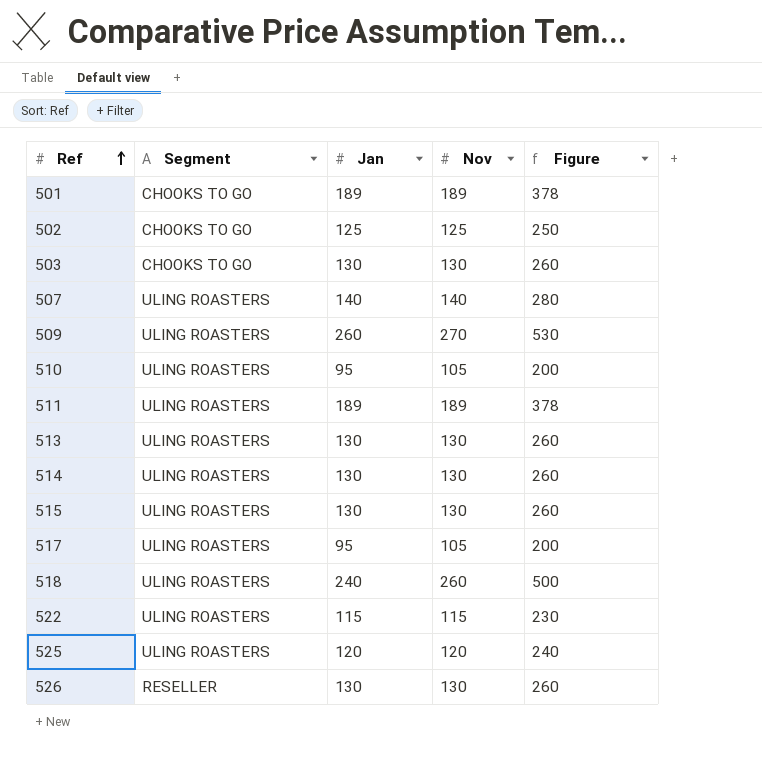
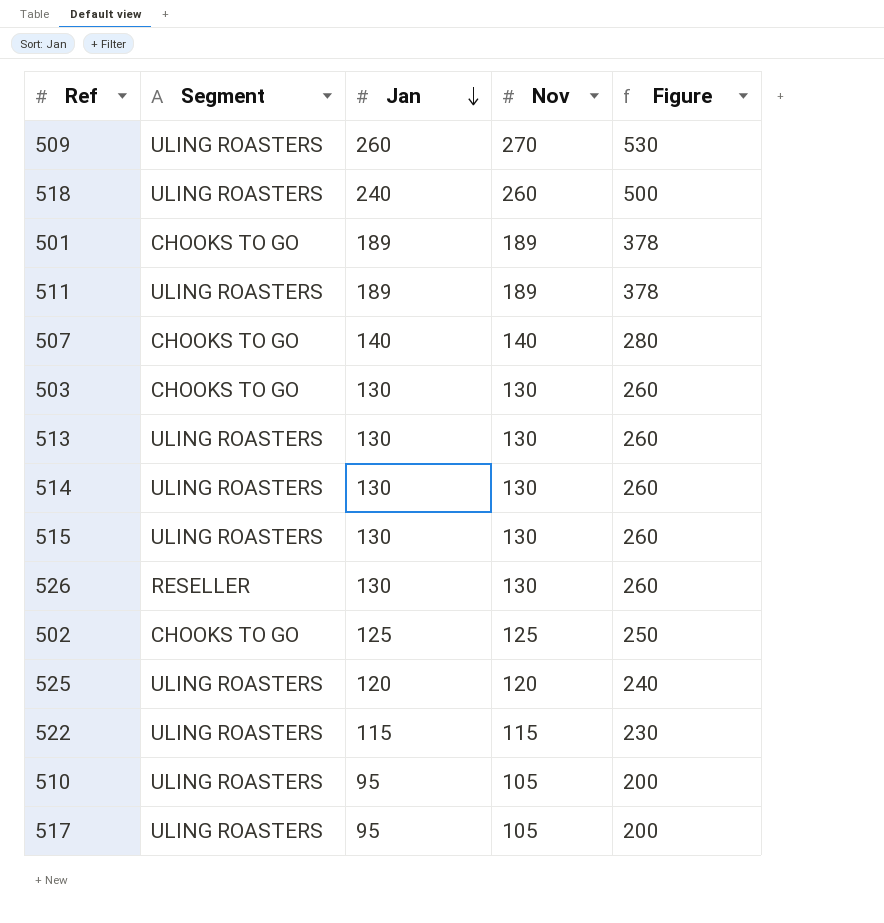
row order: Ref ascending -> Jan descending
507 | Segment: ULING ROASTERS -> CHOOKS TO GO

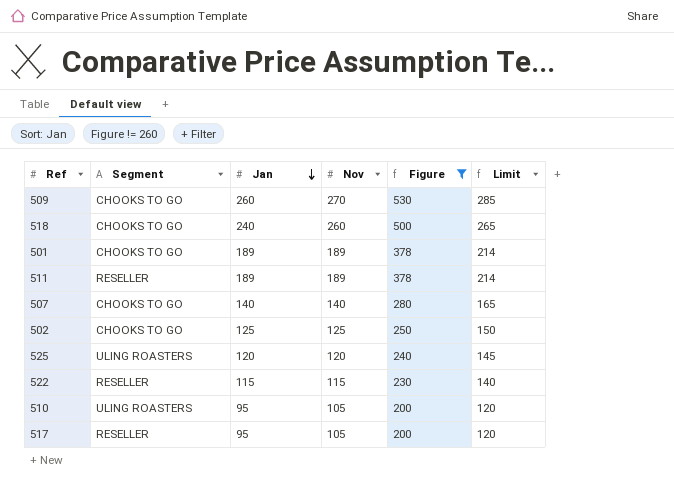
filter: none -> Figure != 260
column Limit | formula: none -> [Jan] + 25
509 | Segment: ULING ROASTERS -> CHOOKS TO GO
518 | Segment: ULING ROASTERS -> CHOOKS TO GO
511 | Segment: ULING ROASTERS -> RESELLER
522 | Segment: ULING ROASTERS -> RESELLER
517 | Segment: ULING ROASTERS -> RESELLER

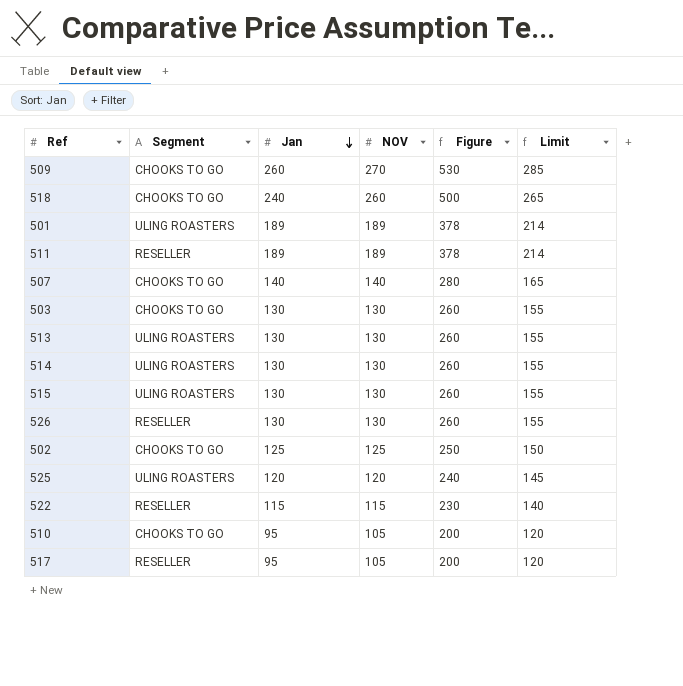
filter: Figure != 260 -> none
column name: Nov -> NOV
501 | Segment: CHOOKS TO GO -> ULING ROASTERS
510 | Segment: ULING ROASTERS -> CHOOKS TO GO

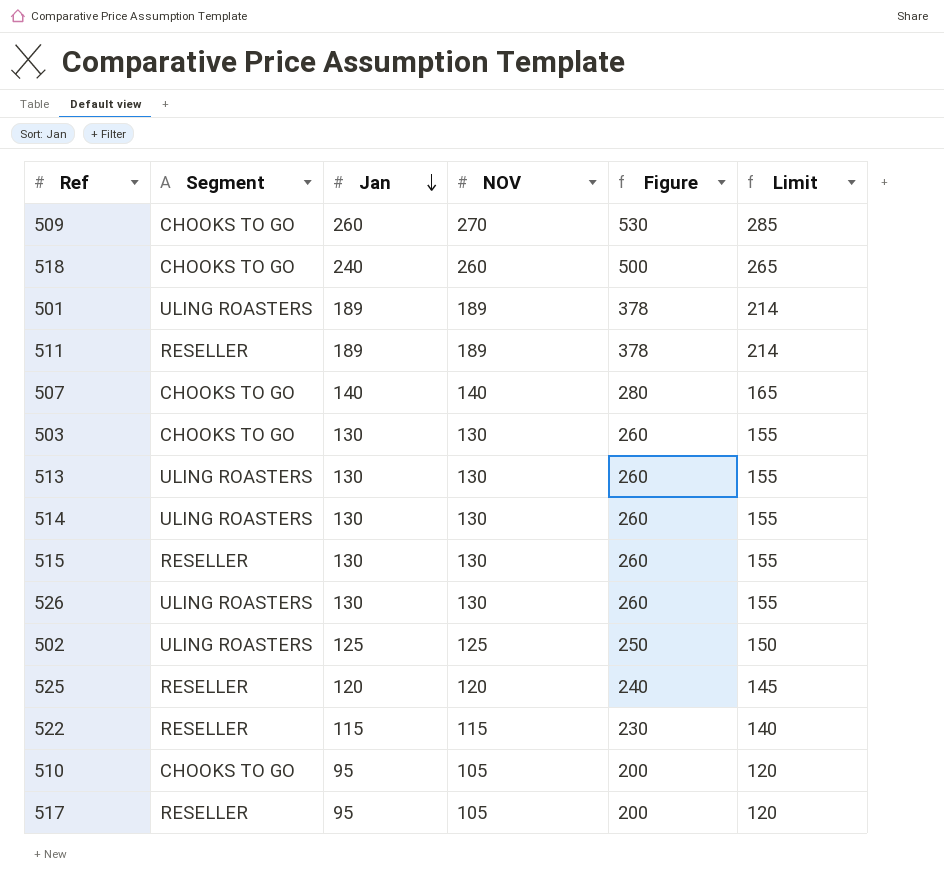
515 | Segment: ULING ROASTERS -> RESELLER
526 | Segment: RESELLER -> ULING ROASTERS
502 | Segment: CHOOKS TO GO -> ULING ROASTERS
525 | Segment: ULING ROASTERS -> RESELLER

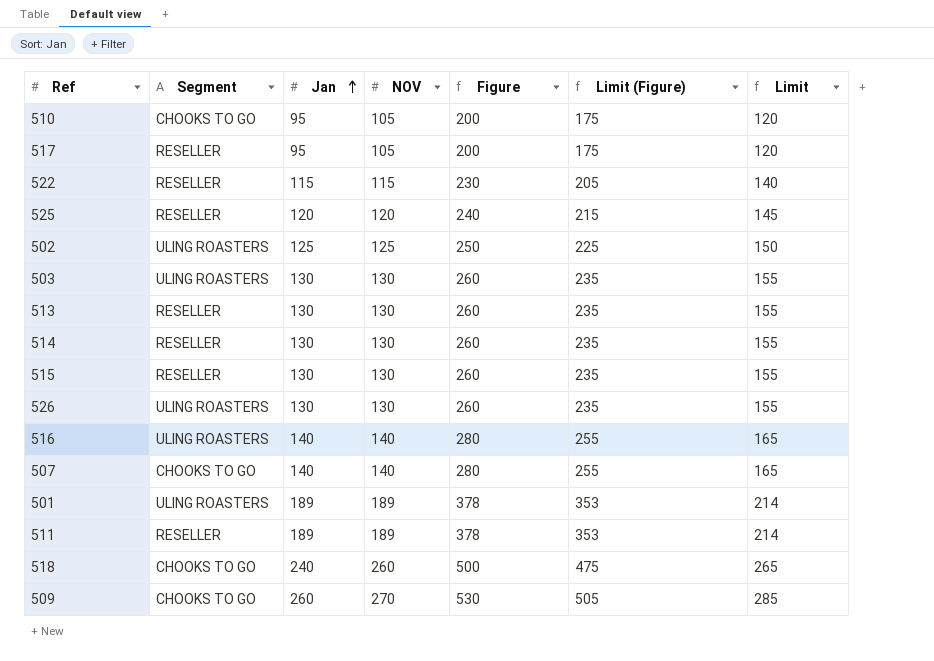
row order: Jan descending -> Jan ascending
column Limit (Figure) | formula: none -> [Figure] - 25
503 | Segment: CHOOKS TO GO -> ULING ROASTERS
513 | Segment: ULING ROASTERS -> RESELLER
514 | Segment: ULING ROASTERS -> RESELLER
row 516: none -> ULING ROASTERS | 140 | 140 | 280 | 255 | 165

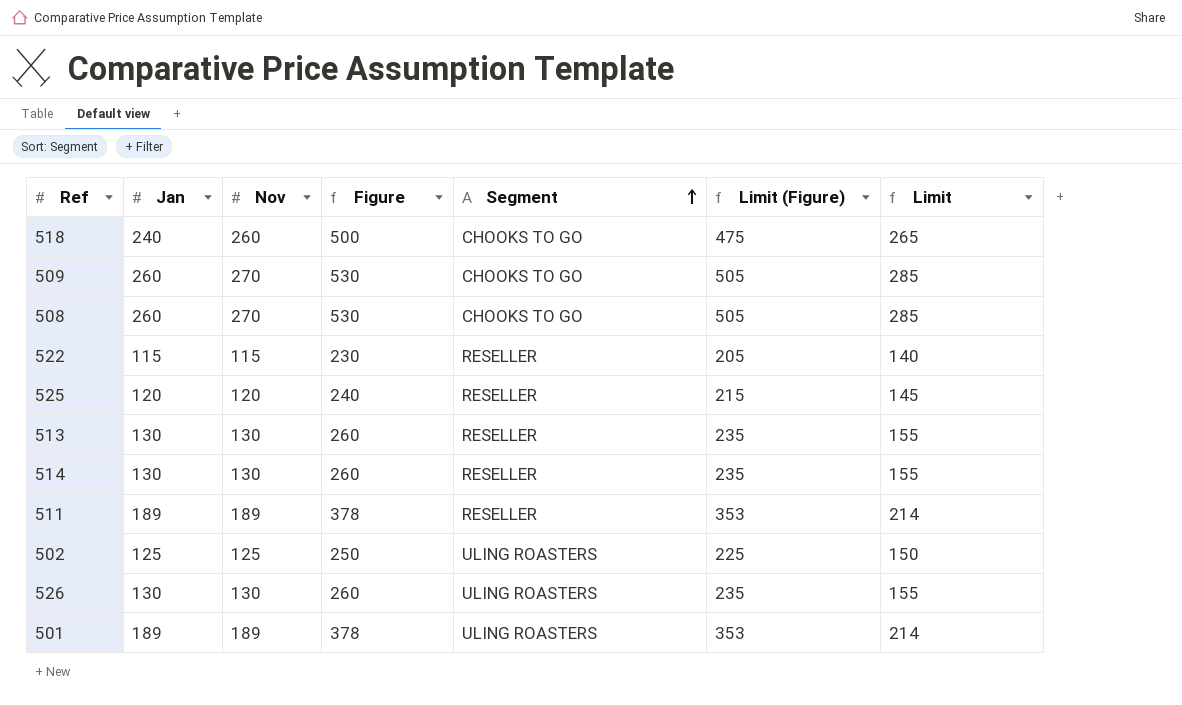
row order: Jan ascending -> Segment ascending
column name: NOV -> Nov
column Segment | position: 2 -> 5
row 510: CHOOKS TO GO | 95 | 105 | 200 | 175 | 120 -> none
row 517: RESELLER | 95 | 105 | 200 | 175 | 120 -> none
row 503: ULING ROASTERS | 130 | 130 | 260 | 235 | 155 -> none
row 515: RESELLER | 130 | 130 | 260 | 235 | 155 -> none
row 516: ULING ROASTERS | 140 | 140 | 280 | 255 | 165 -> none
row 507: CHOOKS TO GO | 140 | 140 | 280 | 255 | 165 -> none
row 508: none -> 260 | 270 | 530 | CHOOKS TO GO | 505 | 285

